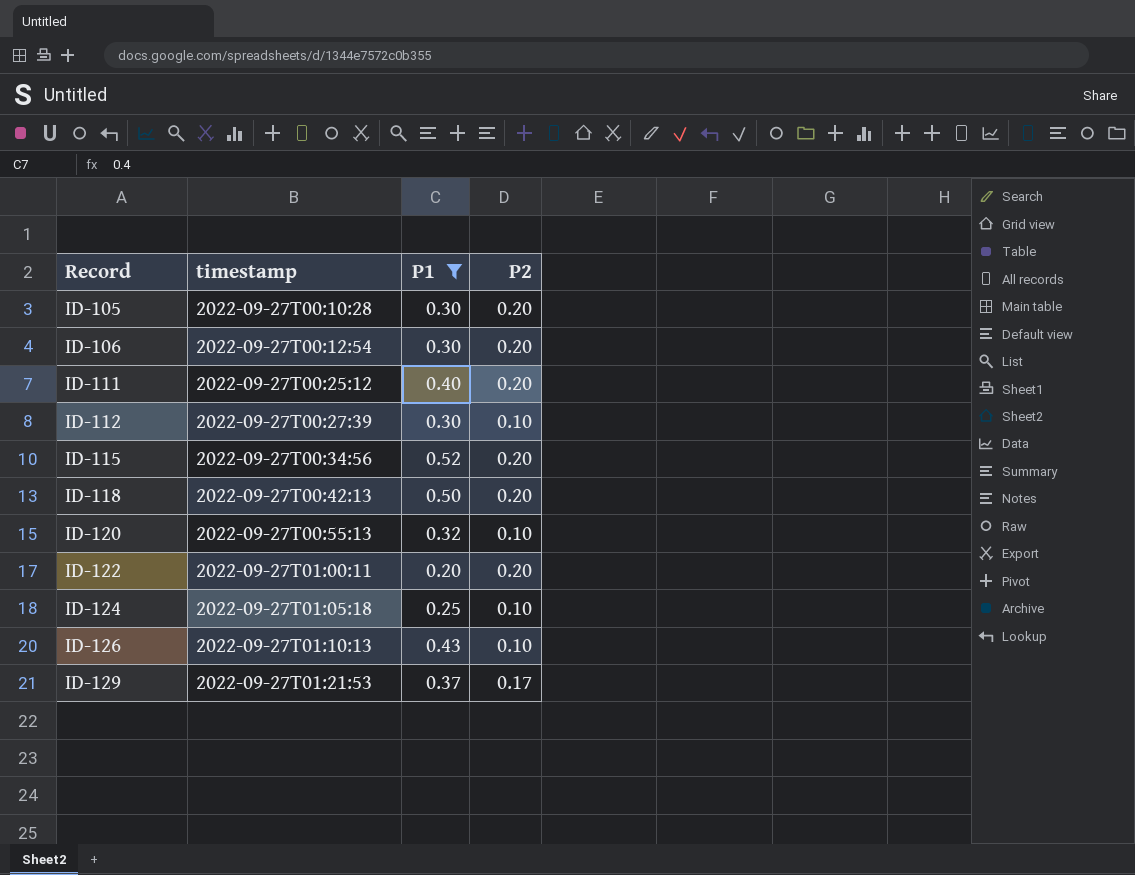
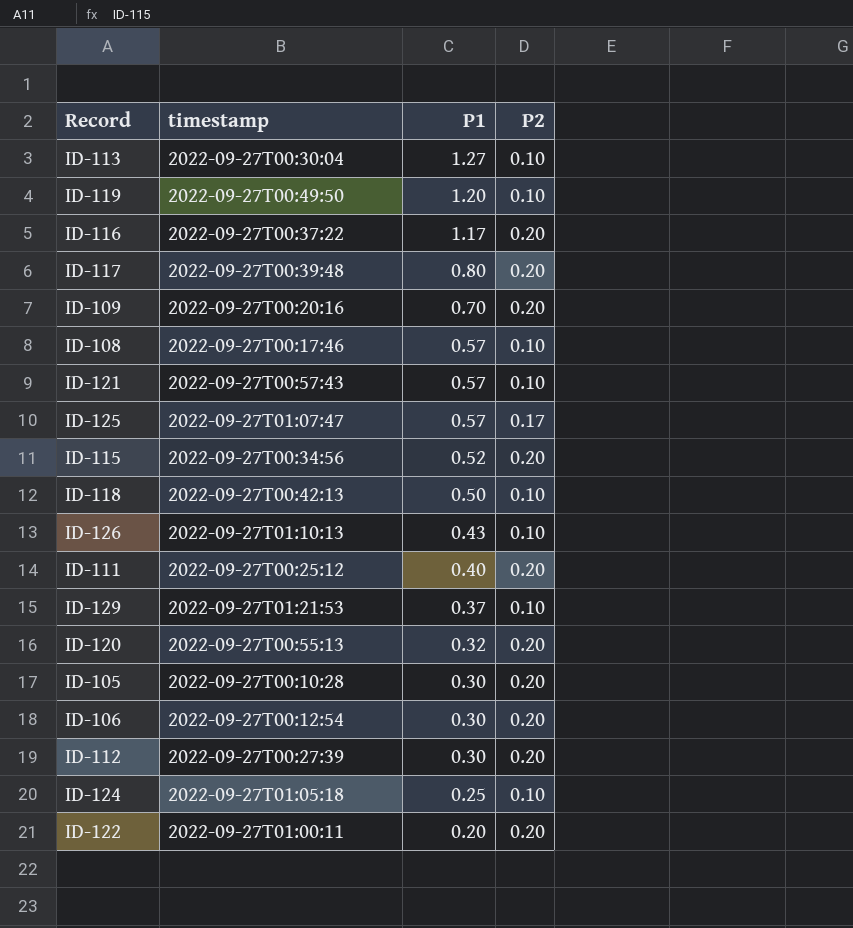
filter: P1 <= 0.52 -> none
row order: Record ascending -> P1 descending
ID-118 | P2: 0.20 -> 0.10
ID-129 | P2: 0.17 -> 0.10
ID-120 | P2: 0.10 -> 0.20
ID-112 | P2: 0.10 -> 0.20

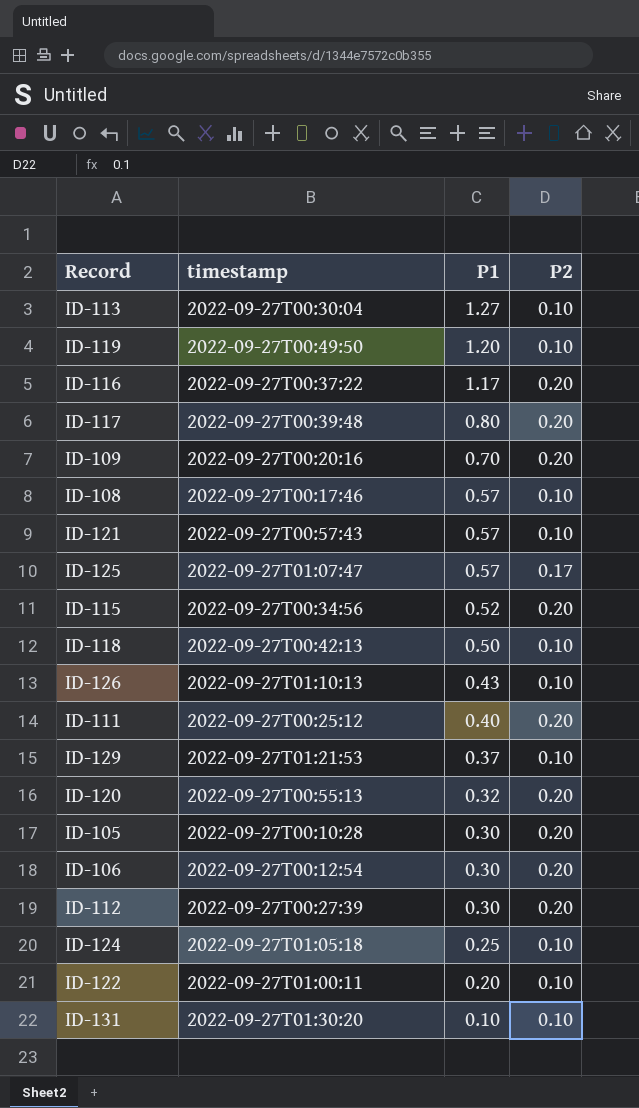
ID-122 | P2: 0.20 -> 0.10
row ID-131: none -> 2022-09-27T01:30:20 | 0.10 | 0.10

